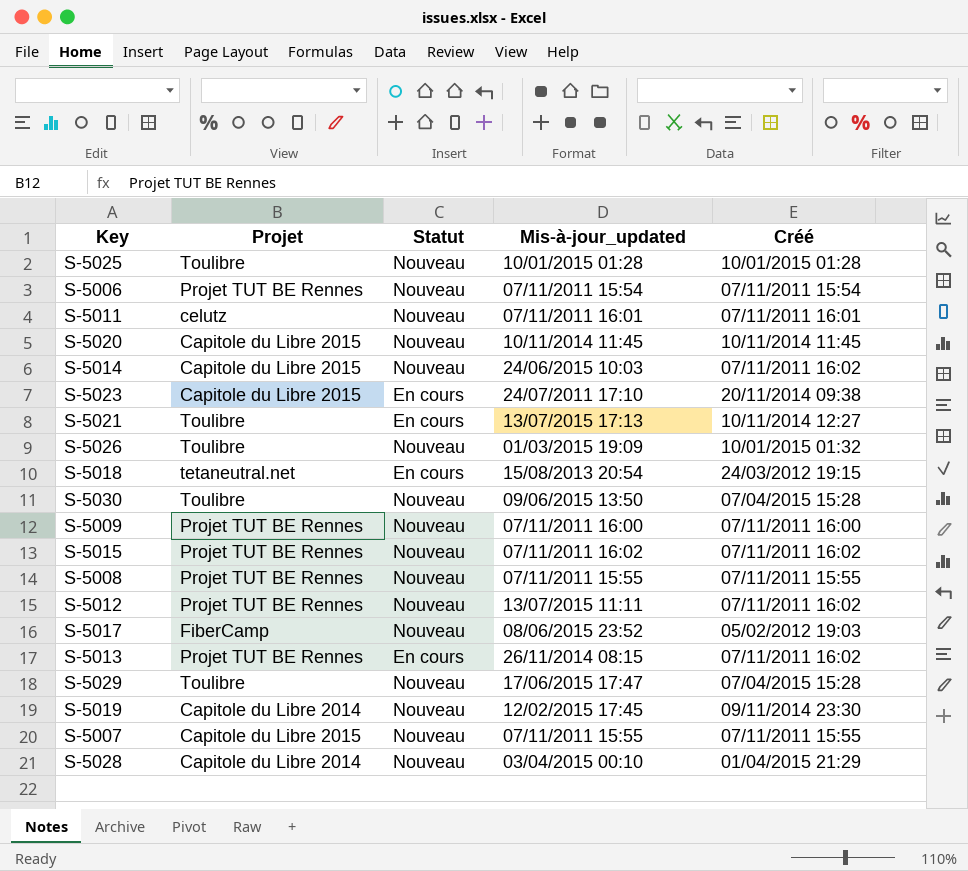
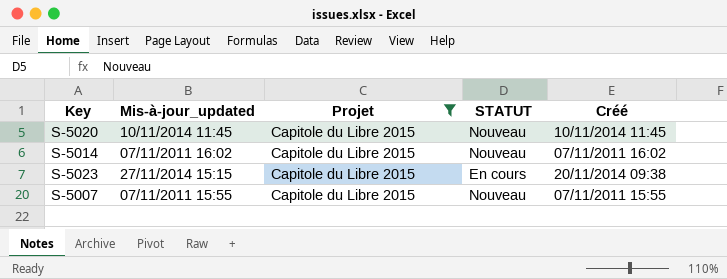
filter: none -> Projet = Capitole du Libre 2015
column Mis-à-jour_updated | position: 4 -> 2
column name: Statut -> STATUT
S-5014 | Mis-à-jour_updated: 24/06/2015 10:03 -> 07/11/2011 16:02
S-5023 | Mis-à-jour_updated: 24/07/2011 17:10 -> 27/11/2014 15:15

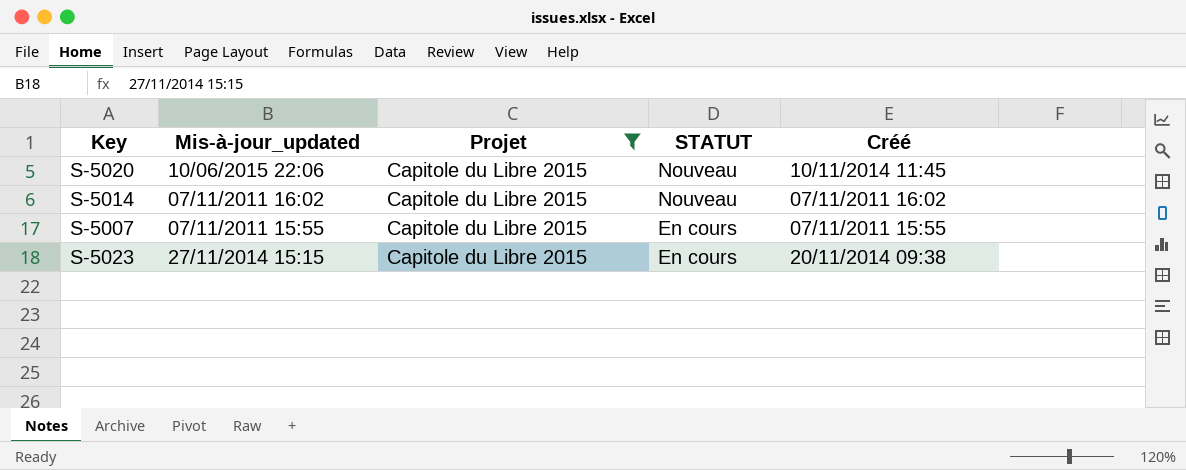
row order: none -> STATUT descending
S-5020 | Mis-à-jour_updated: 10/11/2014 11:45 -> 10/06/2015 22:06
S-5007 | STATUT: Nouveau -> En cours

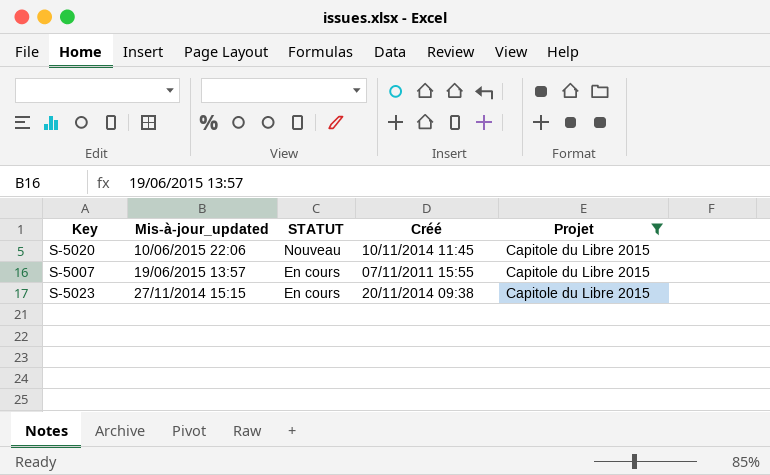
column Projet | position: 3 -> 5
row S-5014: 07/11/2011 16:02 | Capitole du Libre 2015 | Nouveau | 07/11/2011 16:02 -> none
S-5007 | Mis-à-jour_updated: 07/11/2011 15:55 -> 19/06/2015 13:57

